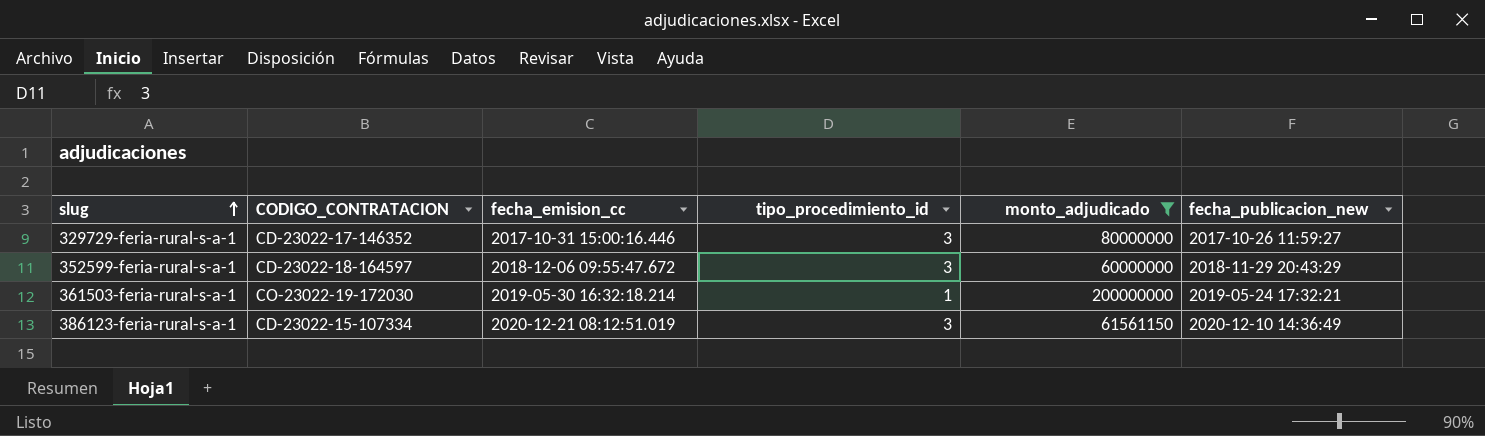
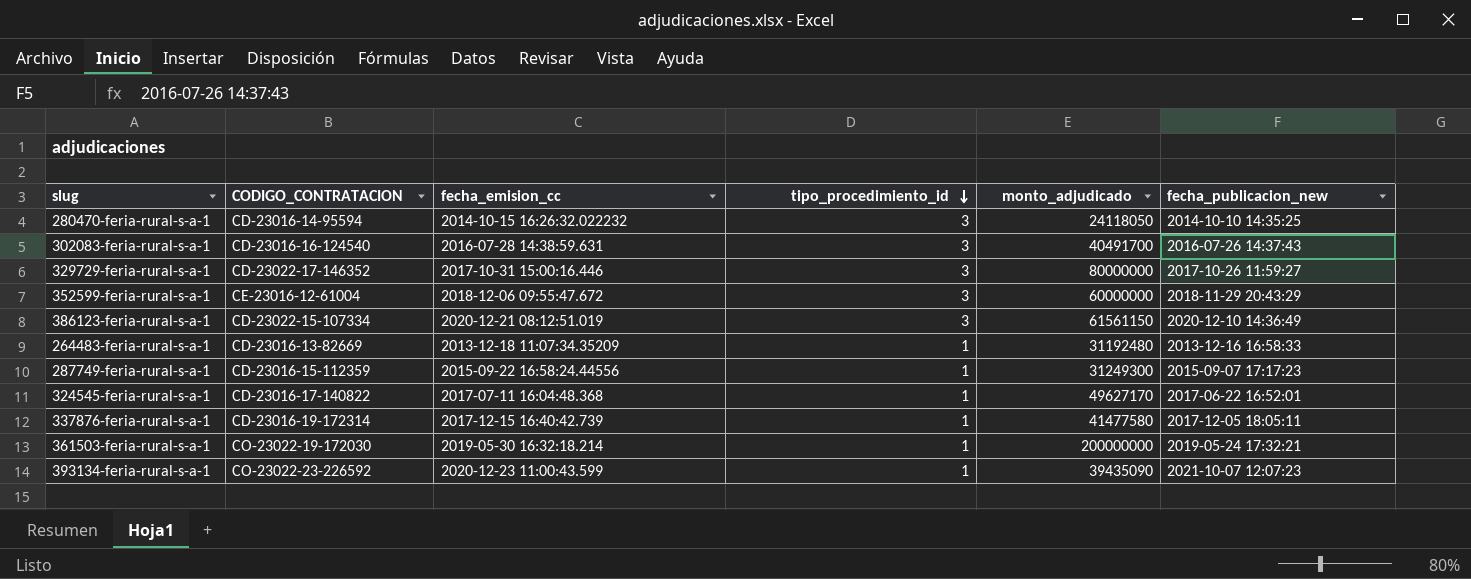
filter: monto_adjudicado >= 60000000 -> none
row order: slug ascending -> tipo_procedimiento_id descending
352599-feria-rural-s-a-1 | CODIGO_CONTRATACION: CD-23022-18-164597 -> CE-23016-12-61004

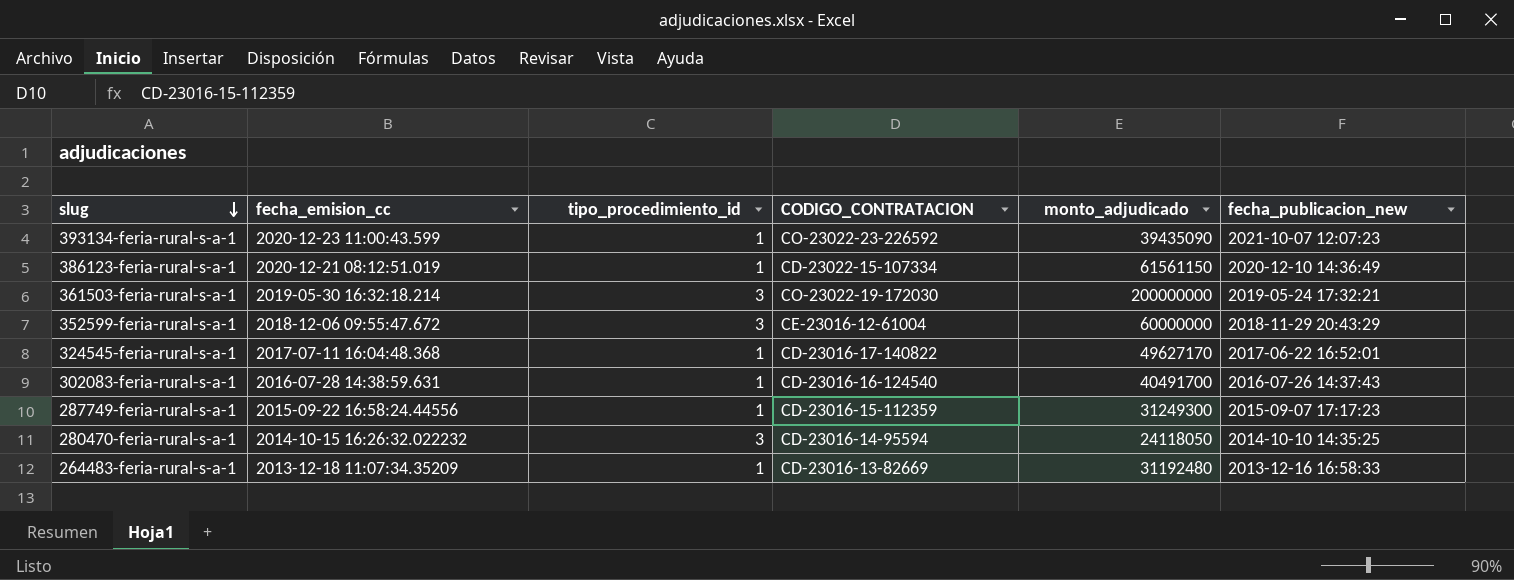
row order: tipo_procedimiento_id descending -> slug descending
column CODIGO_CONTRATACION | position: 2 -> 4
row 329729-feria-rural-s-a-1: CD-23022-17-146352 | 2017-10-31 15:00:16.446 | 3 | 80000000 | 2017-10-26 11:59:27 -> none
row 337876-feria-rural-s-a-1: CD-23016-19-172314 | 2017-12-15 16:40:42.739 | 1 | 41477580 | 2017-12-05 18:05:11 -> none
386123-feria-rural-s-a-1 | tipo_procedimiento_id: 3 -> 1
361503-feria-rural-s-a-1 | tipo_procedimiento_id: 1 -> 3
302083-feria-rural-s-a-1 | tipo_procedimiento_id: 3 -> 1

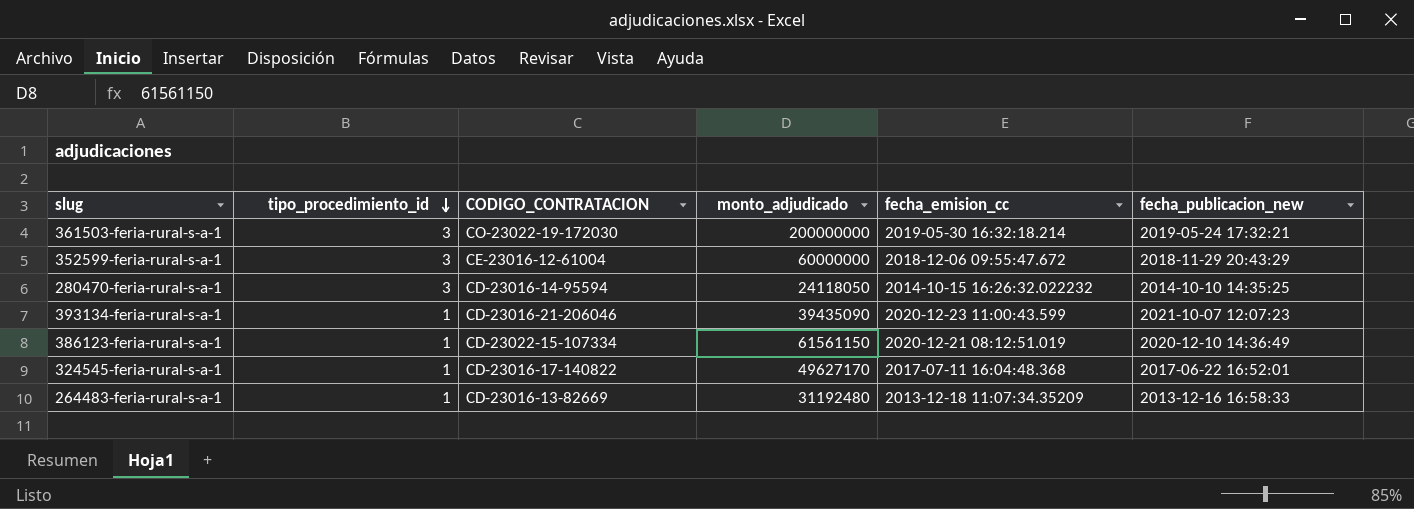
row order: slug descending -> tipo_procedimiento_id descending
column fecha_emision_cc | position: 2 -> 5
row 302083-feria-rural-s-a-1: 2016-07-28 14:38:59.631 | 1 | CD-23016-16-124540 | 40491700 | 2016-07-26 14:37:43 -> none
row 287749-feria-rural-s-a-1: 2015-09-22 16:58:24.44556 | 1 | CD-23016-15-112359 | 31249300 | 2015-09-07 17:17:23 -> none
393134-feria-rural-s-a-1 | CODIGO_CONTRATACION: CO-23022-23-226592 -> CD-23016-21-206046

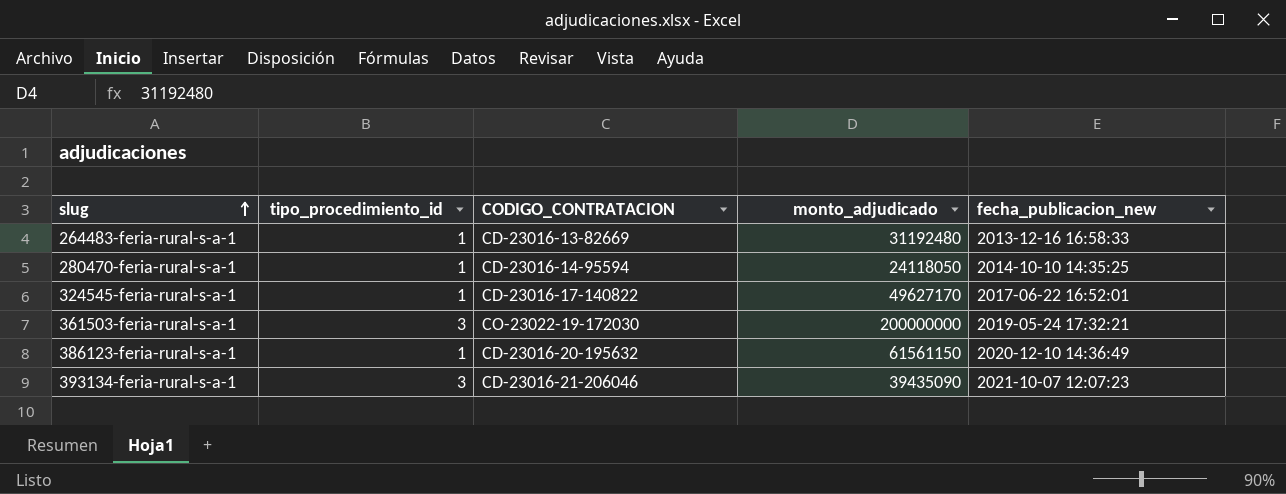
row order: tipo_procedimiento_id descending -> slug ascending
column fecha_emision_cc | position: 5 -> none
row 352599-feria-rural-s-a-1: 3 | CE-23016-12-61004 | 60000000 | 2018-12-06 09:55:47.672 | 2018-11-29 20:43:29 -> none
280470-feria-rural-s-a-1 | tipo_procedimiento_id: 3 -> 1
386123-feria-rural-s-a-1 | CODIGO_CONTRATACION: CD-23022-15-107334 -> CD-23016-20-195632
393134-feria-rural-s-a-1 | tipo_procedimiento_id: 1 -> 3

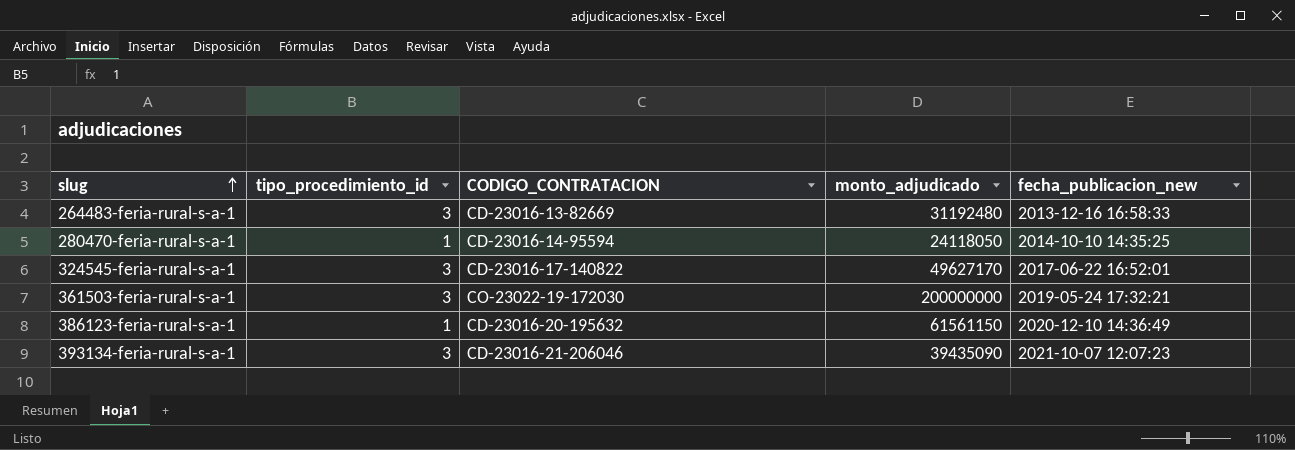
264483-feria-rural-s-a-1 | tipo_procedimiento_id: 1 -> 3
324545-feria-rural-s-a-1 | tipo_procedimiento_id: 1 -> 3

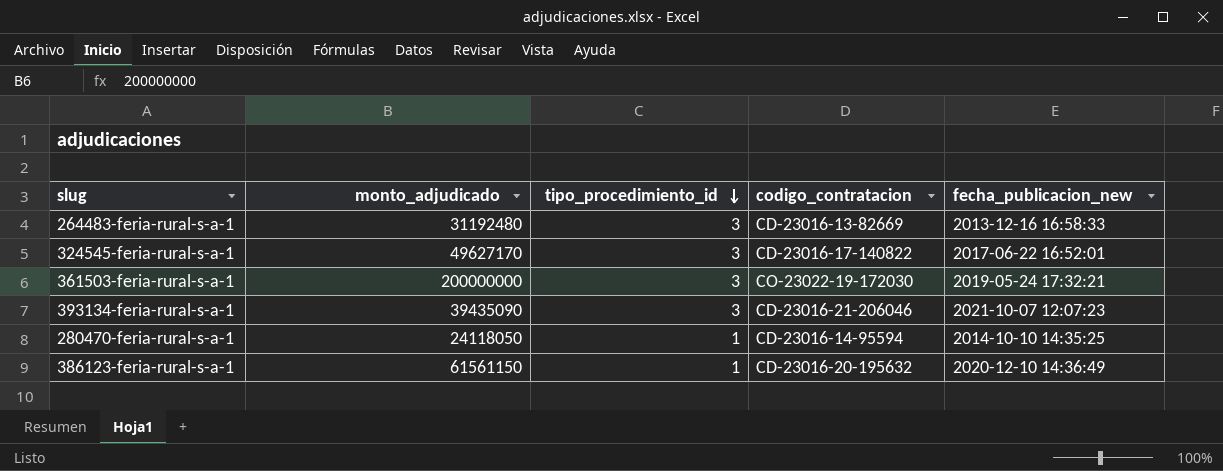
row order: slug ascending -> tipo_procedimiento_id descending
column monto_adjudicado | position: 4 -> 2
column name: CODIGO_CONTRATACION -> codigo_contratacion

